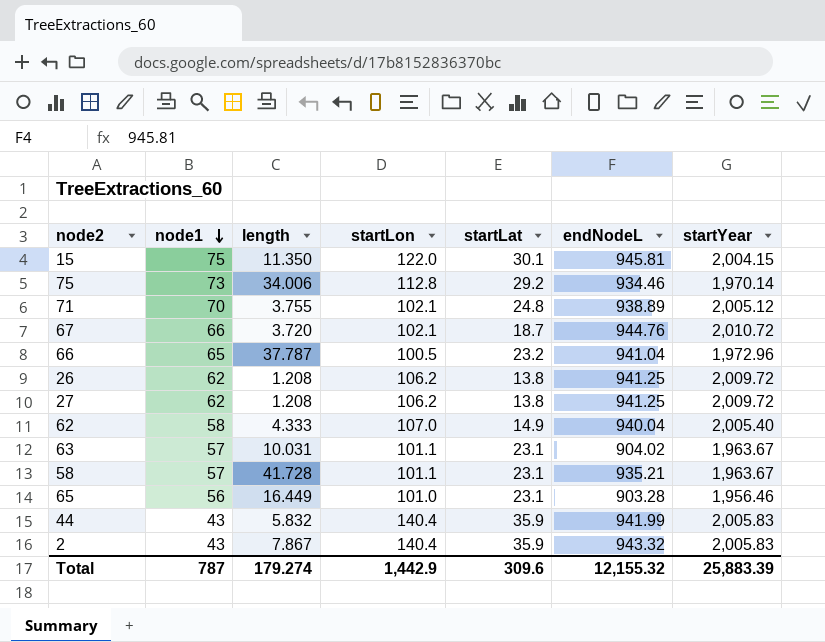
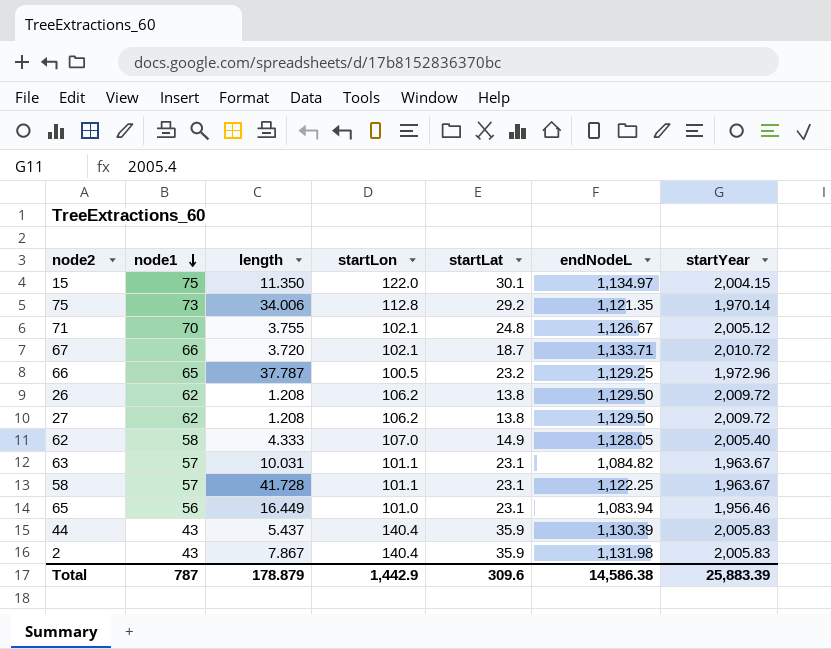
15 | endNodeL: 945.81 -> 1,134.97
75 | endNodeL: 934.46 -> 1,121.35
71 | endNodeL: 938.89 -> 1,126.67
67 | endNodeL: 944.76 -> 1,133.71
66 | endNodeL: 941.04 -> 1,129.25
26 | endNodeL: 941.25 -> 1,129.50
27 | endNodeL: 941.25 -> 1,129.50
62 | endNodeL: 940.04 -> 1,128.05
63 | endNodeL: 904.02 -> 1,084.82
58 | endNodeL: 935.21 -> 1,122.25
65 | endNodeL: 903.28 -> 1,083.94
44 | length: 5.832 -> 5.437
44 | endNodeL: 941.99 -> 1,130.39
2 | endNodeL: 943.32 -> 1,131.98
Total | length: 179.274 -> 178.879
Total | endNodeL: 12,155.32 -> 14,586.38

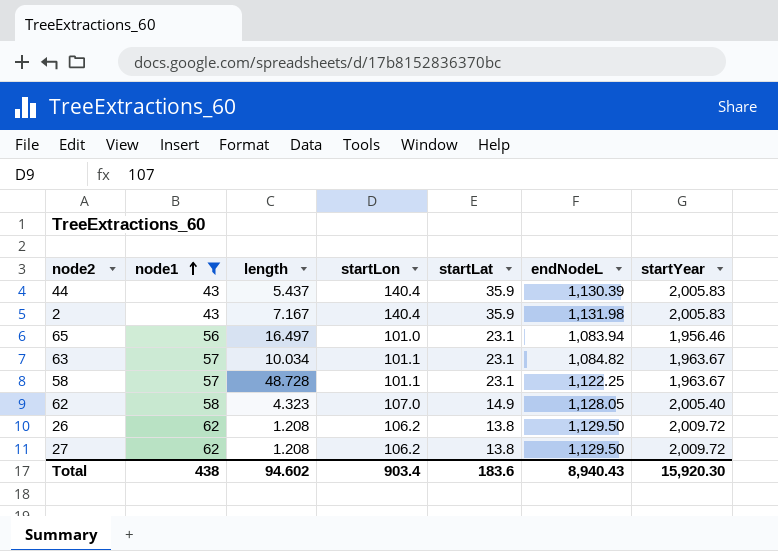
filter: none -> node1 <= 62
row order: node1 descending -> node1 ascending
2 | length: 7.867 -> 7.167
65 | length: 16.449 -> 16.497
63 | length: 10.031 -> 10.034
58 | length: 41.728 -> 48.728
62 | length: 4.333 -> 4.323
Total | node1: 787 -> 438
Total | length: 178.879 -> 94.602
Total | startLon: 1,442.9 -> 903.4
Total | startLat: 309.6 -> 183.6
Total | endNodeL: 14,586.38 -> 8,940.43
Total | startYear: 25,883.39 -> 15,920.30

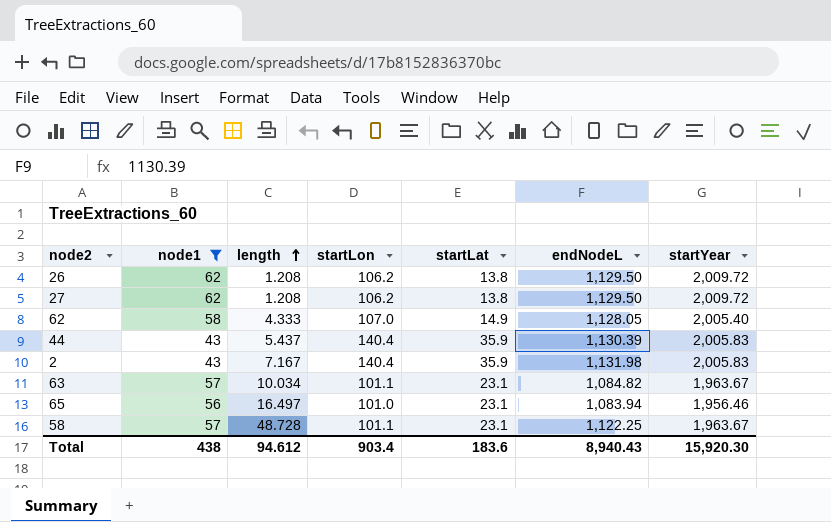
row order: node1 ascending -> length ascending
62 | length: 4.323 -> 4.333
Total | length: 94.602 -> 94.612

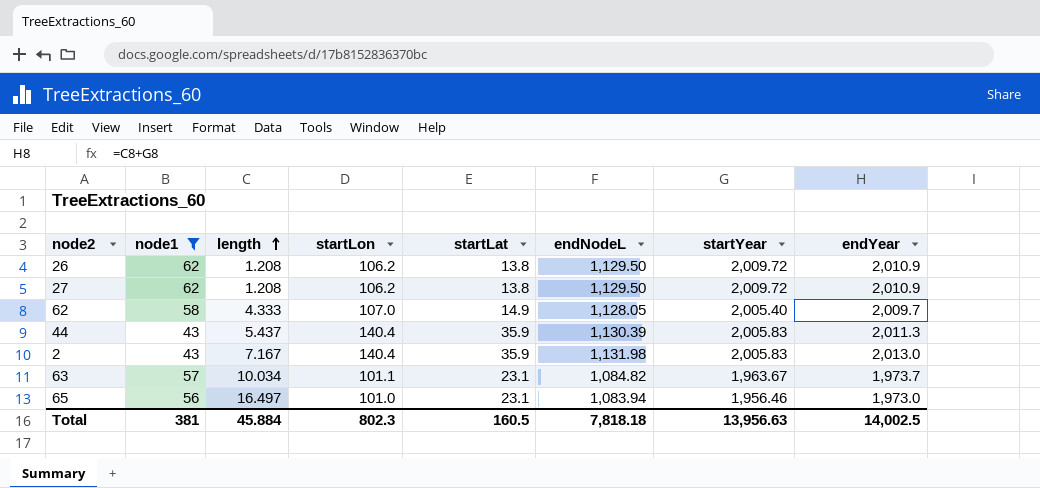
column endYear | formula: none -> [length] + [startYear]
row 58: 57 | 48.728 | 101.1 | 23.1 | 1,122.25 | 1,963.67 -> none
Total | node1: 438 -> 381
Total | length: 94.612 -> 45.884
Total | startLon: 903.4 -> 802.3
Total | startLat: 183.6 -> 160.5
Total | endNodeL: 8,940.43 -> 7,818.18
Total | startYear: 15,920.30 -> 13,956.63

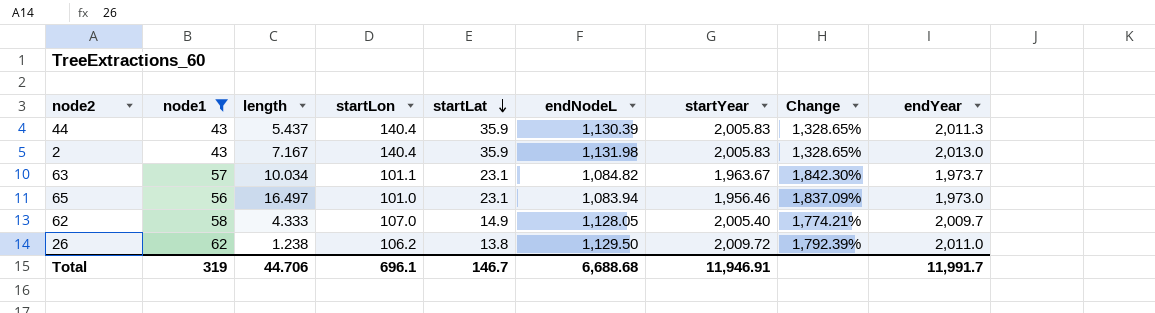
row order: length ascending -> startLat descending
column Change | formula: none -> ([startYear] - [startLon]) / [startLon]
row 27: 62 | 1.208 | 106.2 | 13.8 | 1,129.50 | 2,009.72 | 2,010.9 -> none
26 | length: 1.208 -> 1.238
26 | endYear: 2,010.9 -> 2,011.0
Total | node1: 381 -> 319
Total | length: 45.884 -> 44.706
Total | startLon: 802.3 -> 696.1
Total | startLat: 160.5 -> 146.7
Total | endNodeL: 7,818.18 -> 6,688.68
Total | startYear: 13,956.63 -> 11,946.91
Total | endYear: 14,002.5 -> 11,991.7

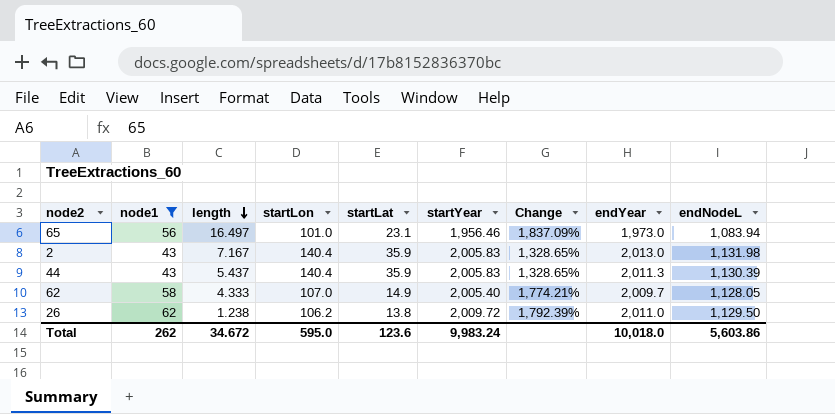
row order: startLat descending -> length descending
column endNodeL | position: 6 -> 9
row 63: 57 | 10.034 | 101.1 | 23.1 | 1,084.82 | 1,963.67 | 1,842.30% | 1,973.7 -> none
Total | node1: 319 -> 262
Total | length: 44.706 -> 34.672
Total | startLon: 696.1 -> 595.0
Total | startLat: 146.7 -> 123.6
Total | startYear: 11,946.91 -> 9,983.24
Total | endYear: 11,991.7 -> 10,018.0
Total | endNodeL: 6,688.68 -> 5,603.86

